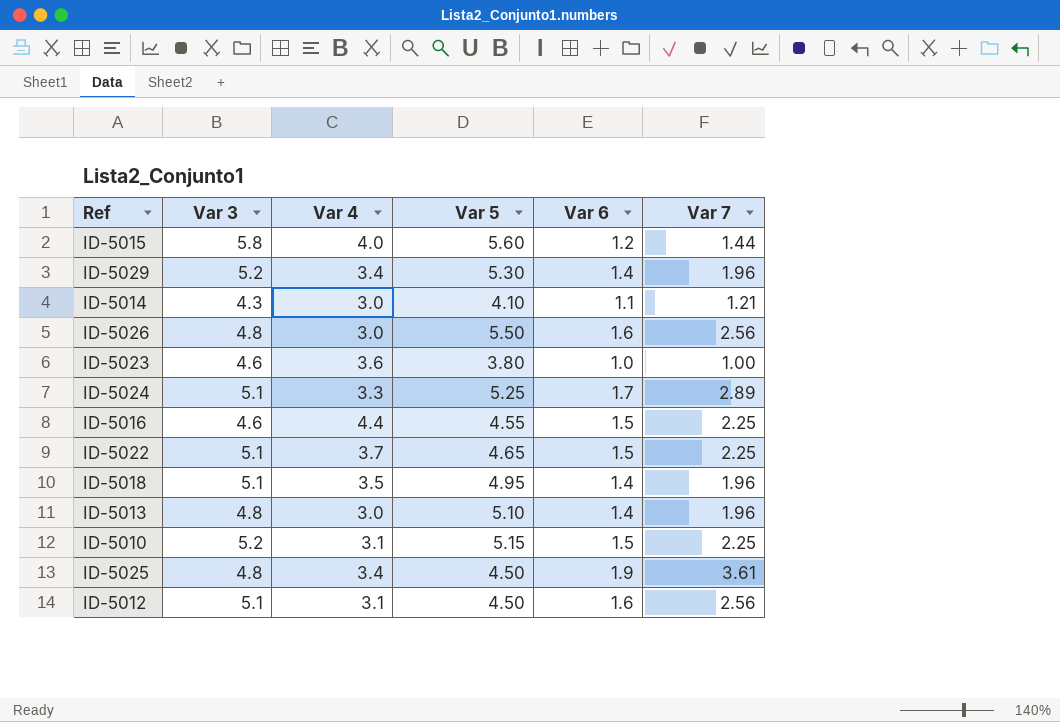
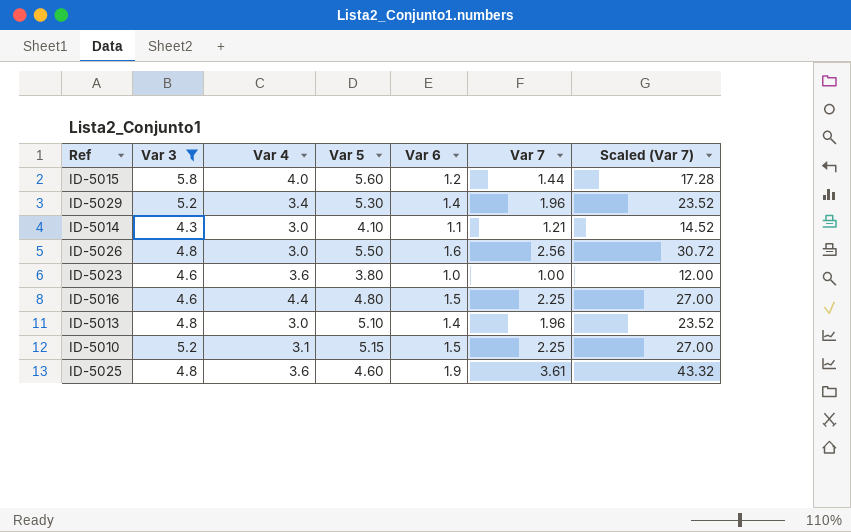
filter: none -> Var 3 != 5.1
column Scaled (Var 7) | formula: none -> [Var 7] * 12
ID-5016 | Var 5: 4.55 -> 4.80
ID-5025 | Var 4: 3.4 -> 3.6
ID-5025 | Var 5: 4.50 -> 4.60

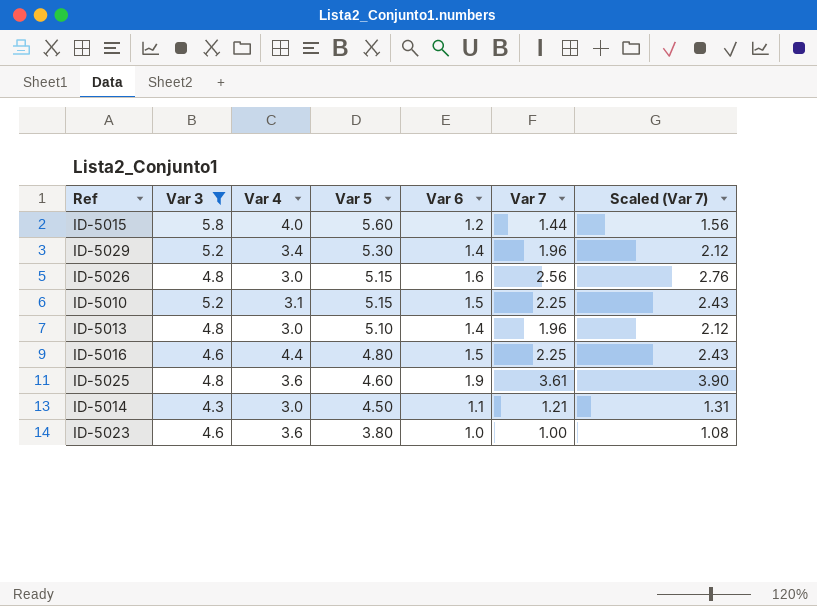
row order: none -> Var 5 descending
column Scaled (Var 7) | formula: [Var 7] * 12 -> [Var 7] * 1.08
ID-5026 | Var 5: 5.50 -> 5.15
ID-5014 | Var 5: 4.10 -> 4.50

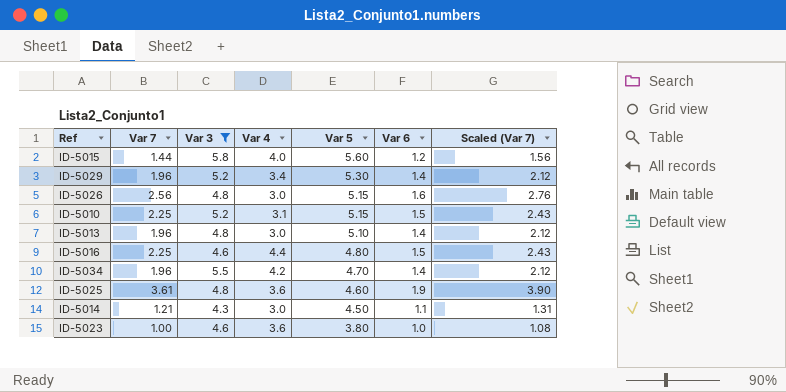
column Var 7 | position: 6 -> 2
row ID-5034: none -> 1.96 | 5.5 | 4.2 | 4.70 | 1.4 | 2.12

